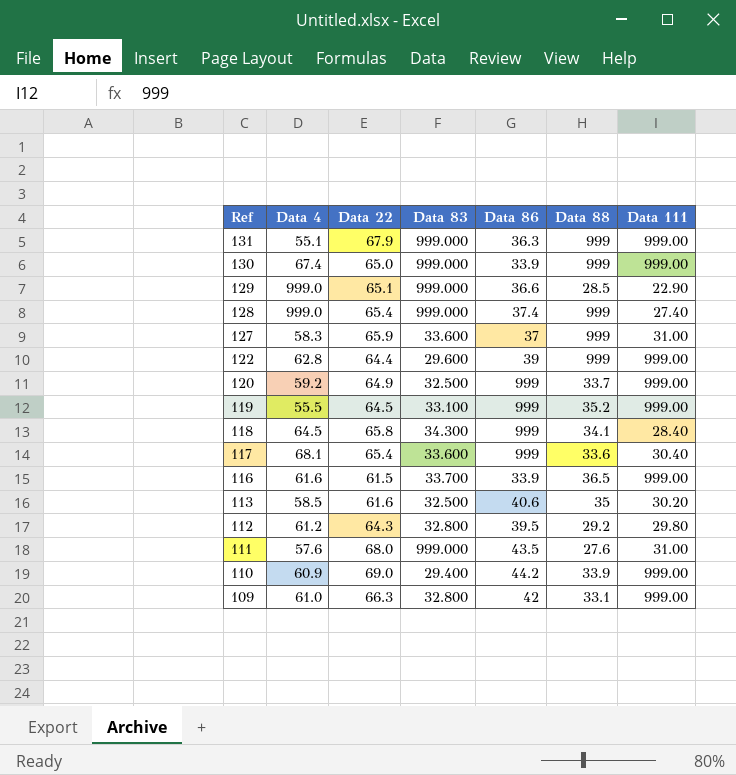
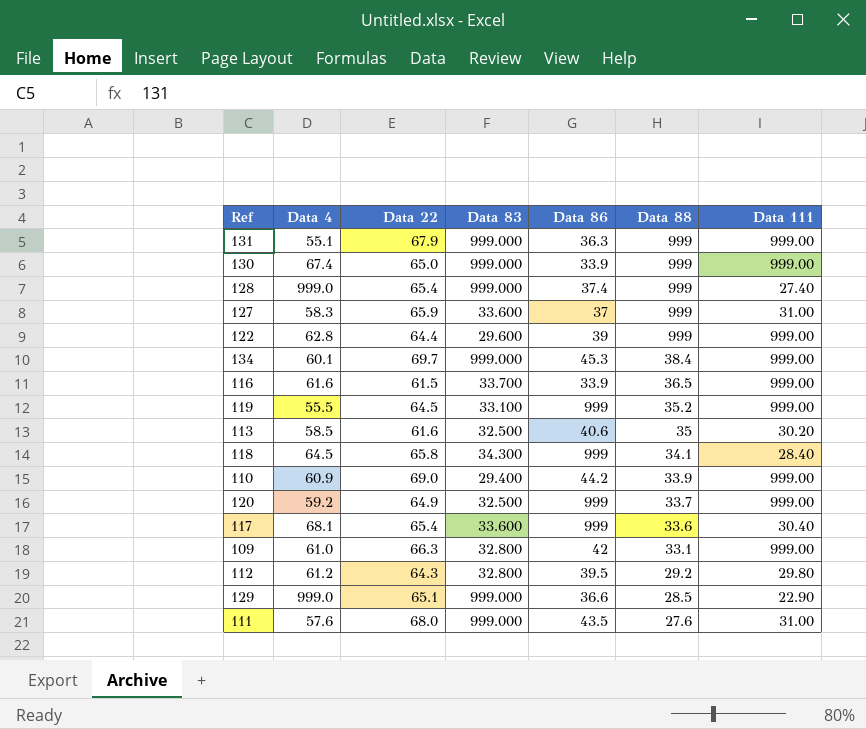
row order: Ref descending -> Data 88 descending
row 134: none -> 60.1 | 69.7 | 999.000 | 45.3 | 38.4 | 999.00

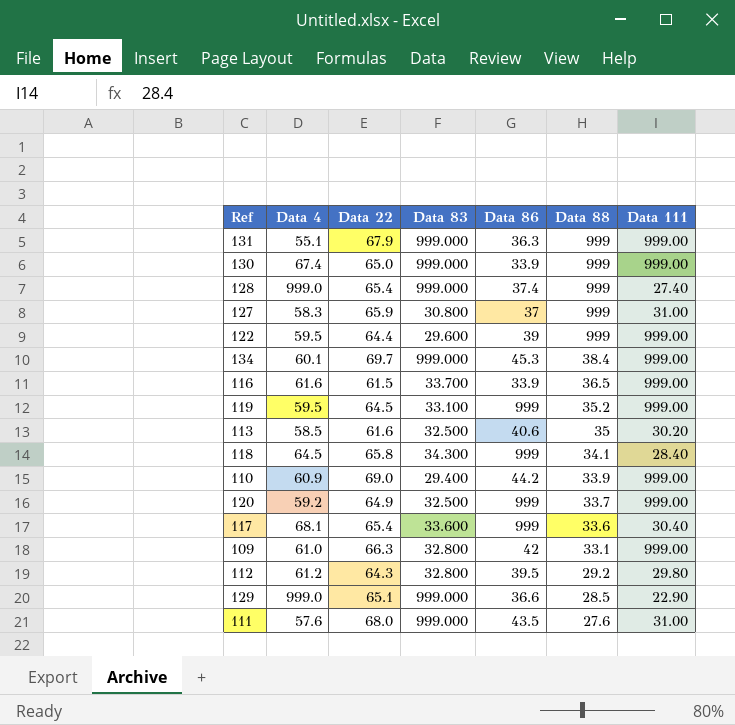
127 | Data 83: 33.600 -> 30.800
122 | Data 4: 62.8 -> 59.5
119 | Data 4: 55.5 -> 59.5

